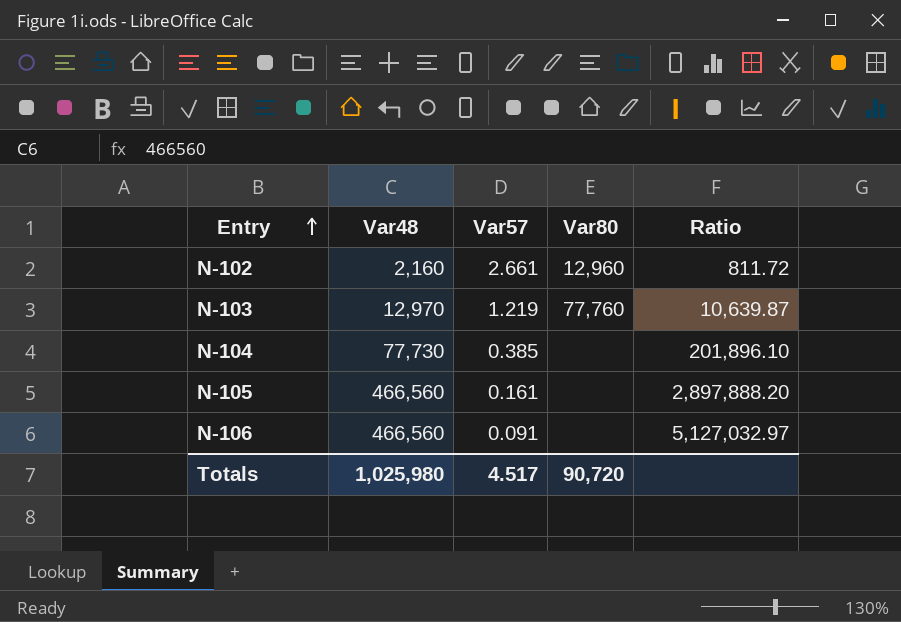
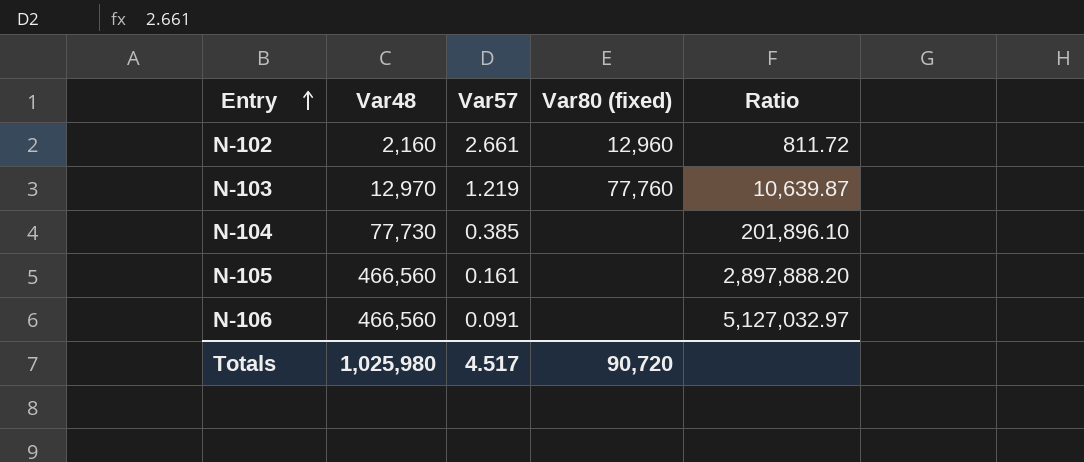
column name: Var80 -> Var80 (fixed)

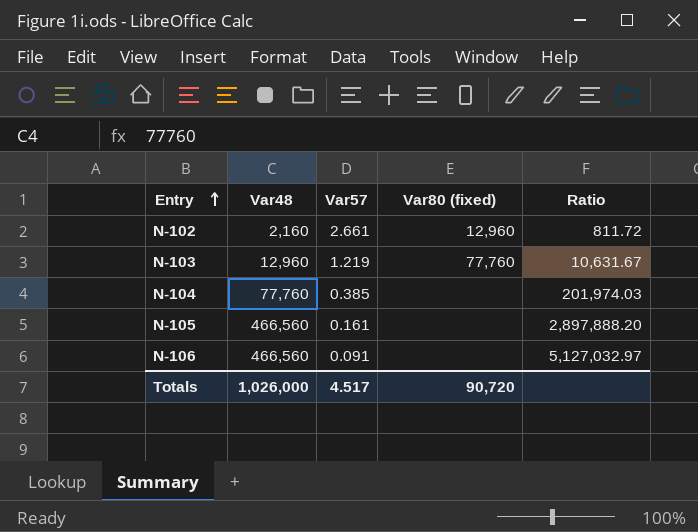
N-103 | Var48: 12,970 -> 12,960
N-103 | Ratio: 10,639.87 -> 10,631.67
N-104 | Var48: 77,730 -> 77,760
N-104 | Ratio: 201,896.10 -> 201,974.03
Totals | Var48: 1,025,980 -> 1,026,000

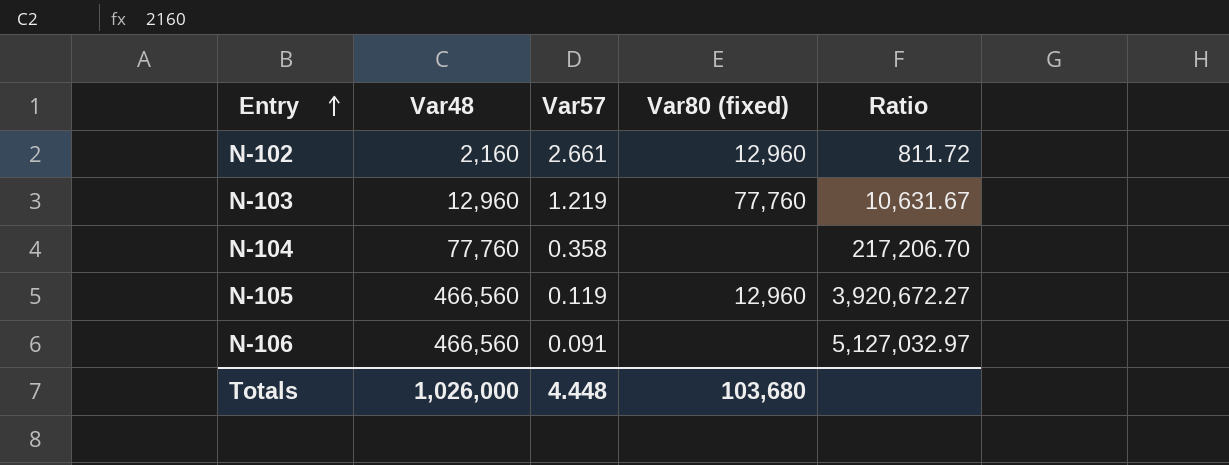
N-104 | Var57: 0.385 -> 0.358
N-104 | Ratio: 201,974.03 -> 217,206.70
N-105 | Var57: 0.161 -> 0.119
N-105 | Var80 (fixed): none -> 12,960
N-105 | Ratio: 2,897,888.20 -> 3,920,672.27
Totals | Var57: 4.517 -> 4.448
Totals | Var80 (fixed): 90,720 -> 103,680

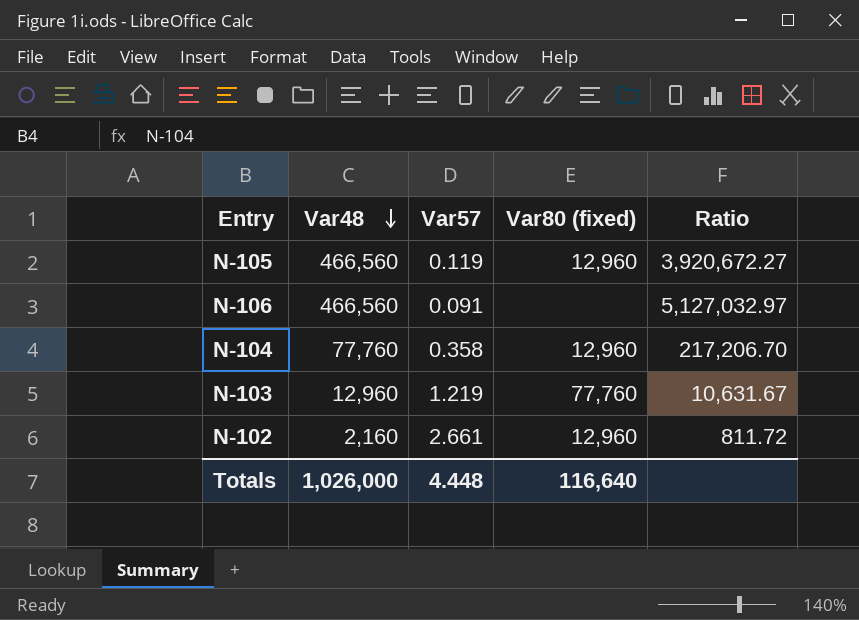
row order: Entry ascending -> Var48 descending
N-104 | Var80 (fixed): none -> 12,960
Totals | Var80 (fixed): 103,680 -> 116,640

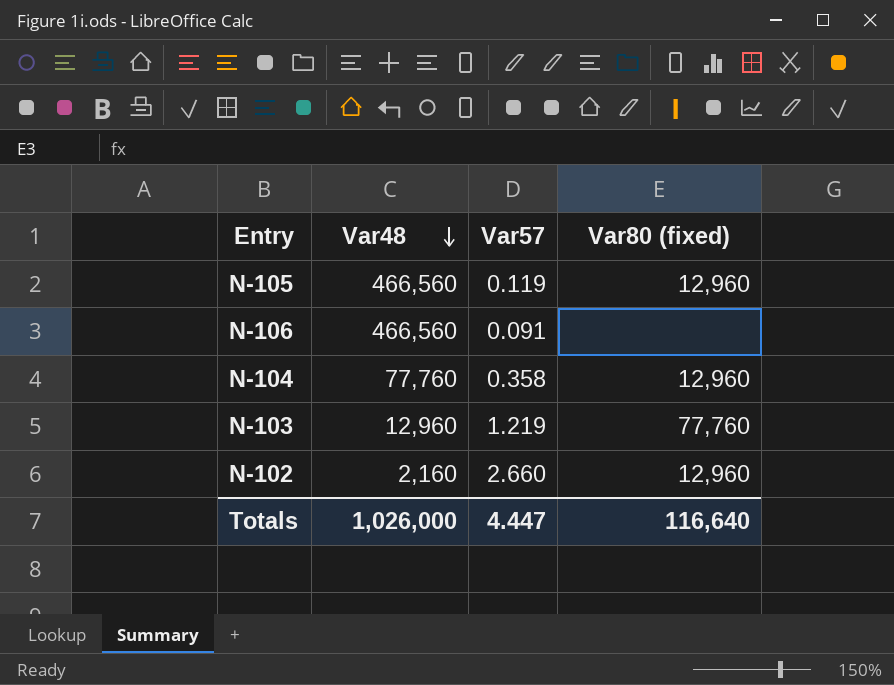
column Ratio | formula: [Var48] / [Var57] -> none
N-102 | Var57: 2.661 -> 2.660
Totals | Var57: 4.448 -> 4.447

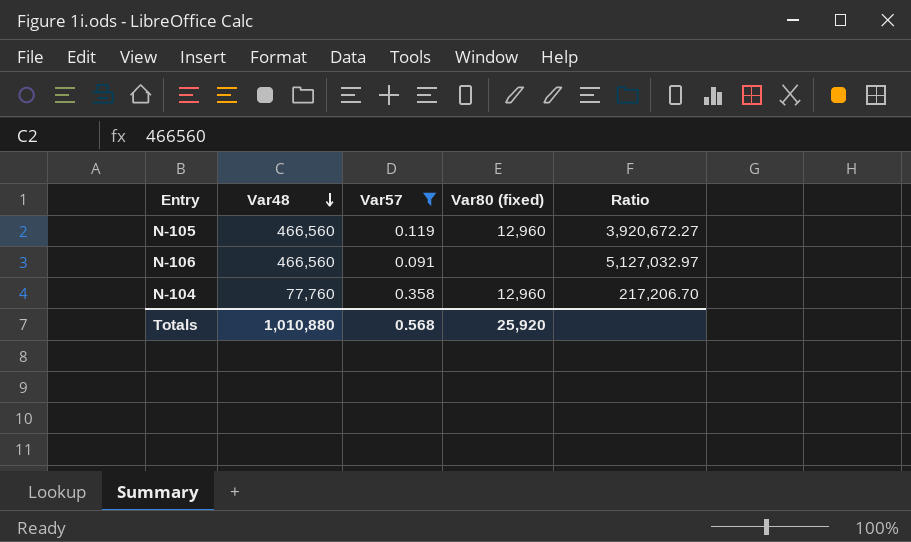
filter: none -> Var57 <= 0.358
column Ratio | formula: none -> [Var48] / [Var57]
Totals | Var48: 1,026,000 -> 1,010,880
Totals | Var57: 4.447 -> 0.568
Totals | Var80 (fixed): 116,640 -> 25,920

